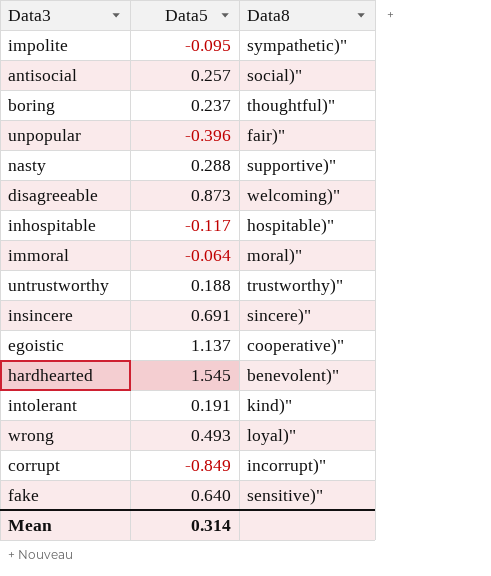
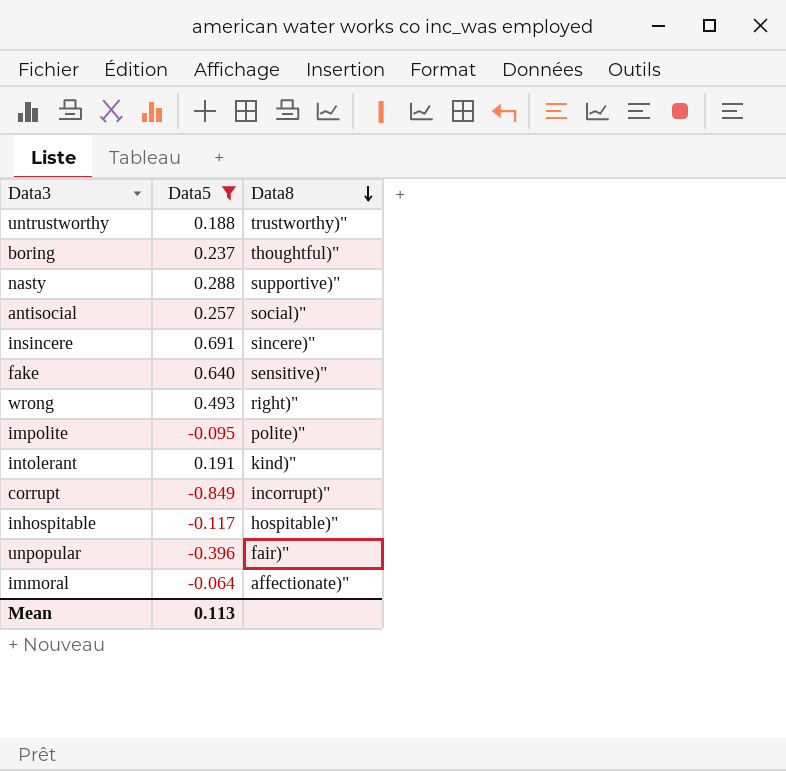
filter: none -> Data5 <= 0.691
row order: none -> Data8 descending
wrong | Data8: loyal)" -> right)"
impolite | Data8: sympathetic)" -> polite)"
immoral | Data8: moral)" -> affectionate)"
Mean | Data5: 0.314 -> 0.113

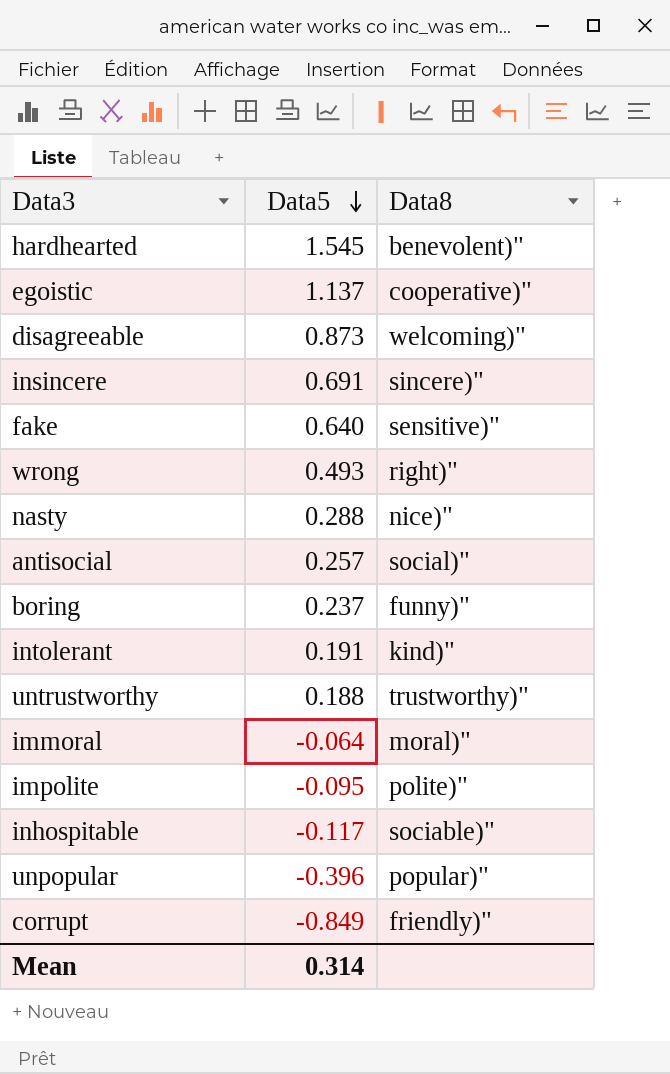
filter: Data5 <= 0.691 -> none
row order: Data8 descending -> Data5 descending
nasty | Data8: supportive)" -> nice)"
boring | Data8: thoughtful)" -> funny)"
immoral | Data8: affectionate)" -> moral)"
inhospitable | Data8: hospitable)" -> sociable)"
unpopular | Data8: fair)" -> popular)"
corrupt | Data8: incorrupt)" -> friendly)"
Mean | Data5: 0.113 -> 0.314

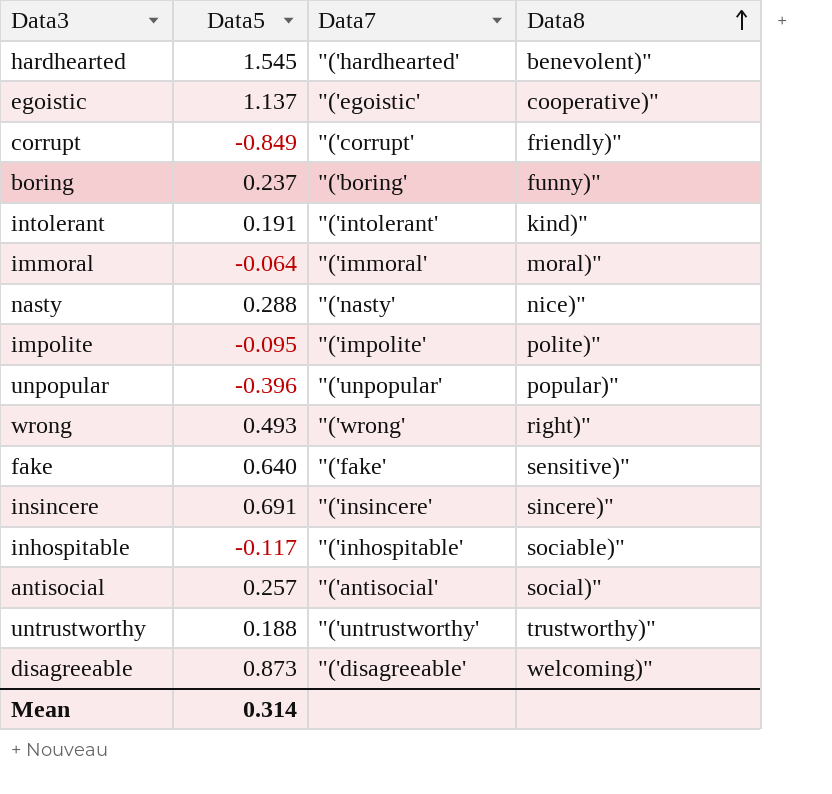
row order: Data5 descending -> Data8 ascending
column Data7 | position: none -> 3

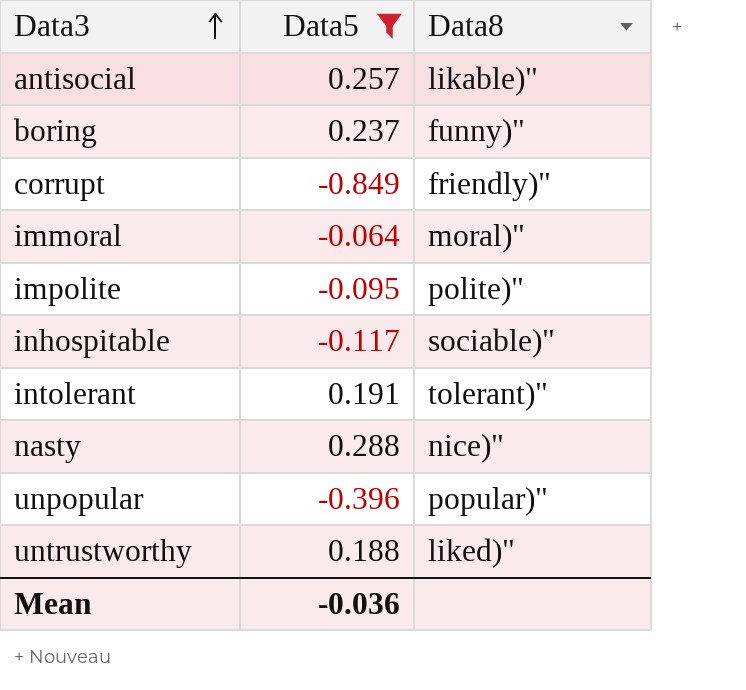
filter: none -> Data5 <= 0.288
row order: Data8 ascending -> Data3 ascending
column Data7 | position: 3 -> none
antisocial | Data8: social)" -> likable)"
intolerant | Data8: kind)" -> tolerant)"
untrustworthy | Data8: trustworthy)" -> liked)"
Mean | Data5: 0.314 -> -0.036

